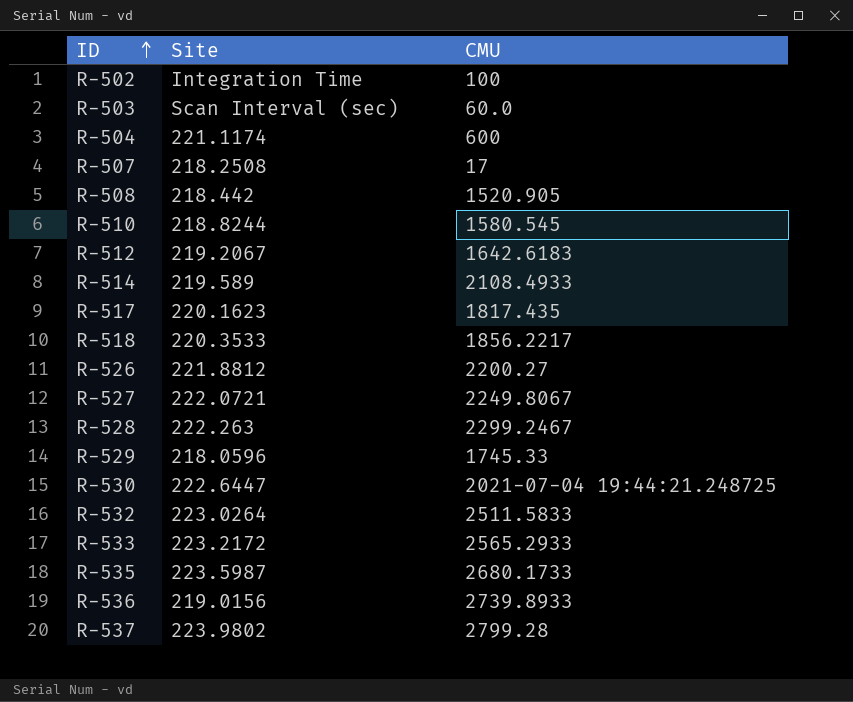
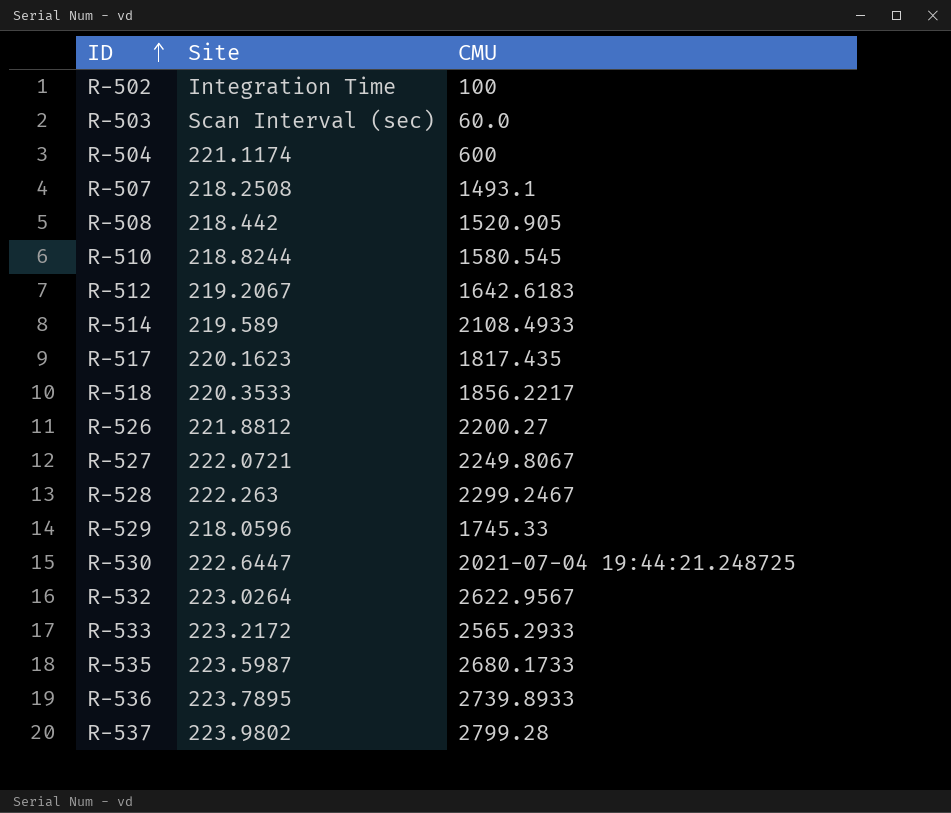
R-507 | CMU: 17 -> 1493.1
R-532 | CMU: 2511.5833 -> 2622.9567
R-536 | Site: 219.0156 -> 223.7895

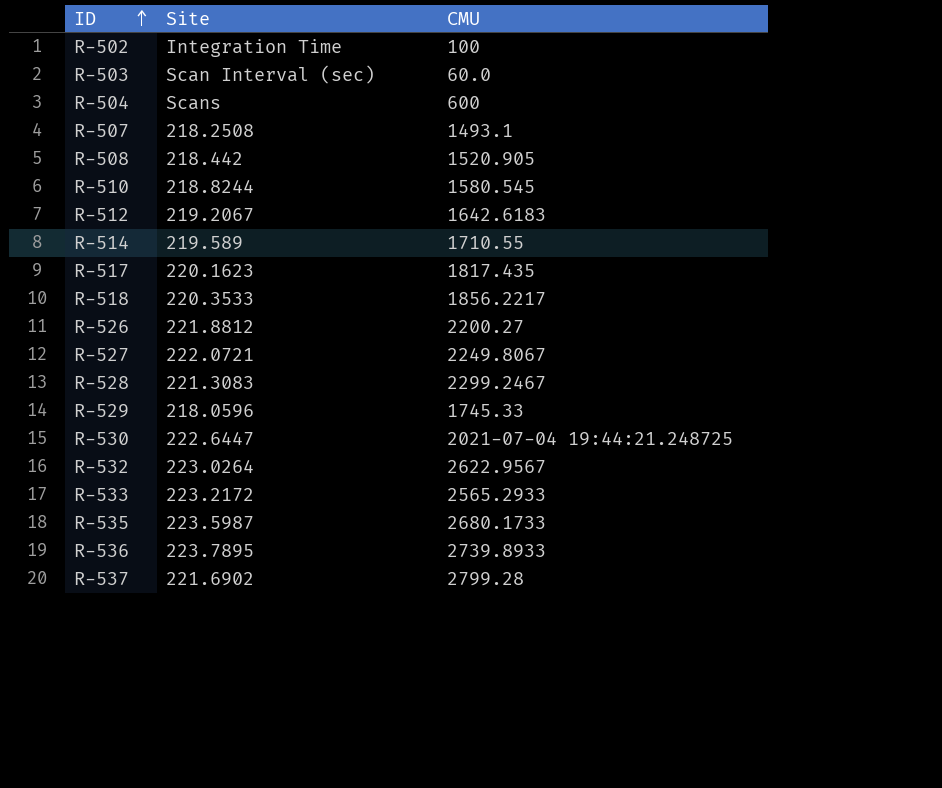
R-504 | Site: 221.1174 -> Scans
R-514 | CMU: 2108.4933 -> 1710.55
R-528 | Site: 222.263 -> 221.3083
R-537 | Site: 223.9802 -> 221.6902

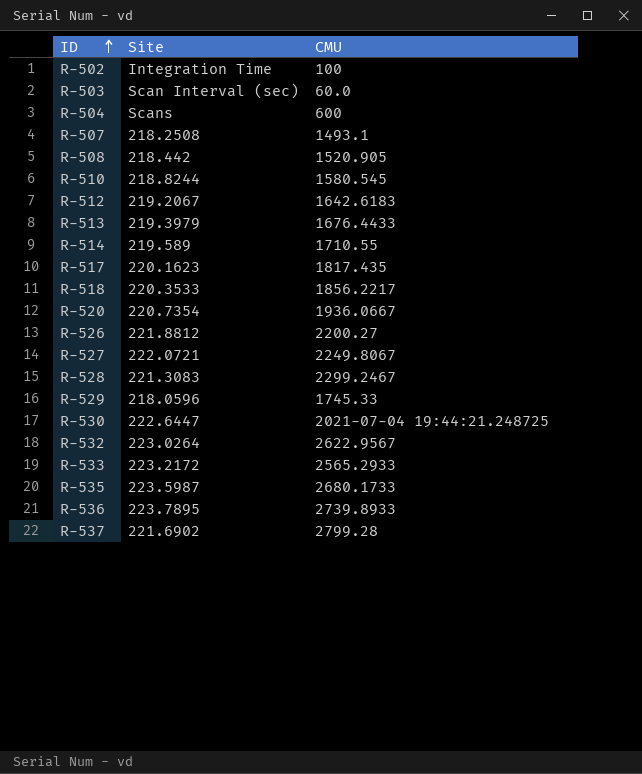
row R-513: none -> 219.3979 | 1676.4433
row R-520: none -> 220.7354 | 1936.0667

